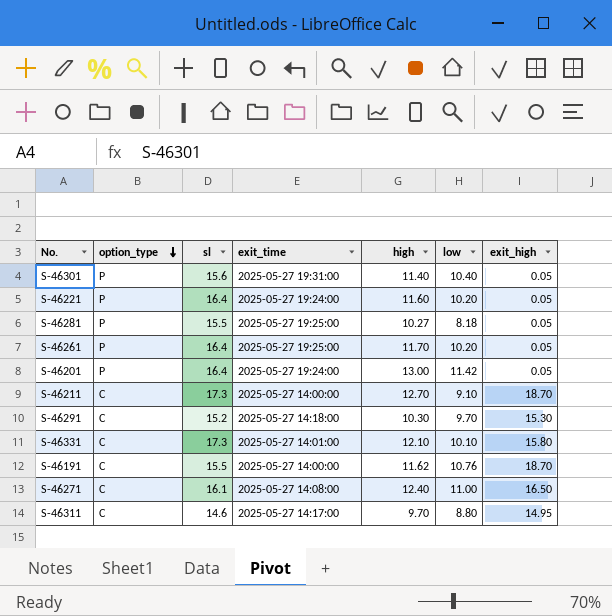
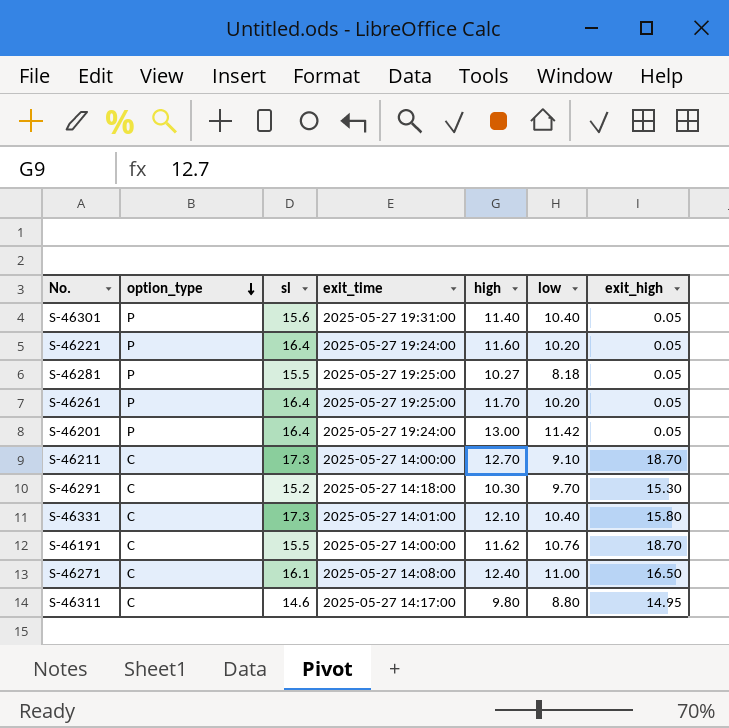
S-46331 | low: 10.10 -> 10.40
S-46311 | high: 9.70 -> 9.80

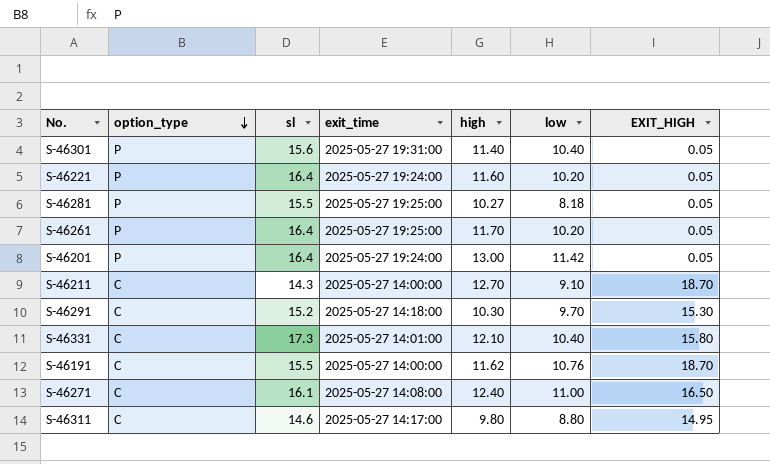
column name: exit_high -> EXIT_HIGH
S-46211 | sl: 17.3 -> 14.3

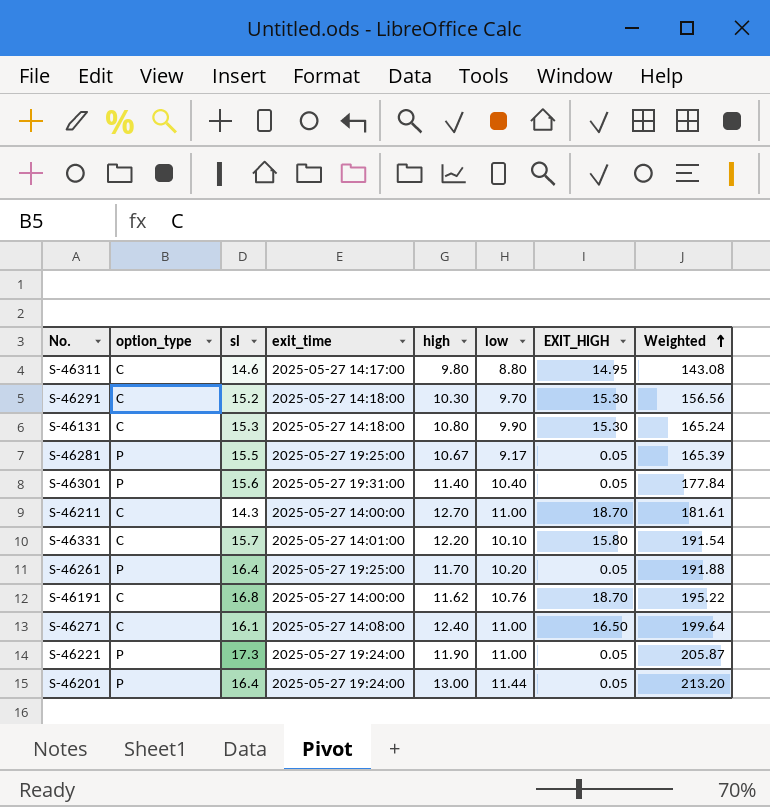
row order: option_type descending -> Weighted ascending
column Weighted | formula: none -> [sl] * [high]
row S-46131: none -> C | 15.3 | 2025-05-27 14:18:00 | 10.80 | 9.90 | 15.30 | 165.24
S-46281 | high: 10.27 -> 10.67
S-46281 | low: 8.18 -> 9.17
S-46211 | low: 9.10 -> 11.00
S-46331 | sl: 17.3 -> 15.7
S-46331 | high: 12.10 -> 12.20
S-46331 | low: 10.40 -> 10.10
S-46191 | sl: 15.5 -> 16.8
S-46221 | sl: 16.4 -> 17.3
S-46221 | high: 11.60 -> 11.90
S-46221 | low: 10.20 -> 11.00
S-46201 | low: 11.42 -> 11.44

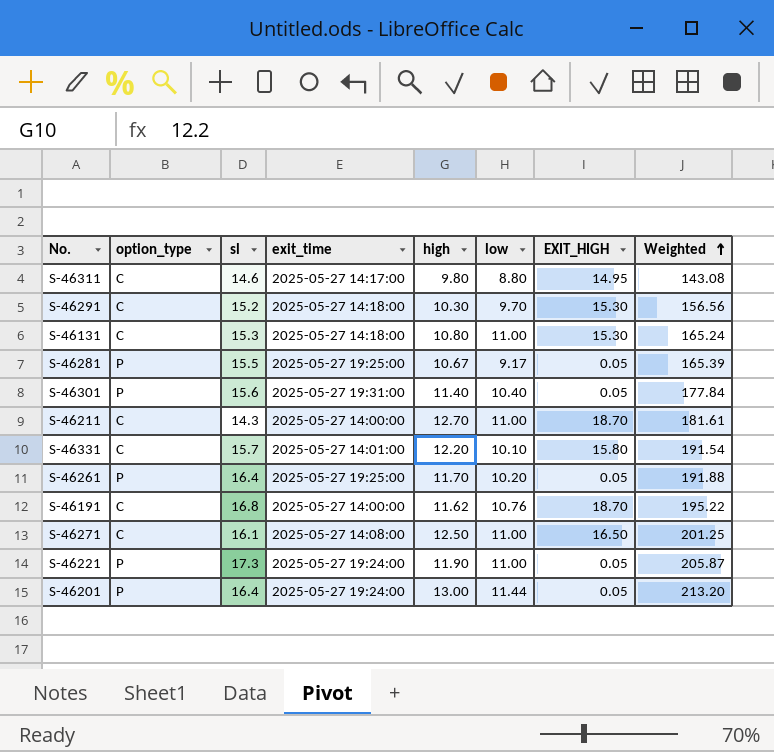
S-46131 | low: 9.90 -> 11.00
S-46271 | high: 12.40 -> 12.50
S-46271 | Weighted: 199.64 -> 201.25

